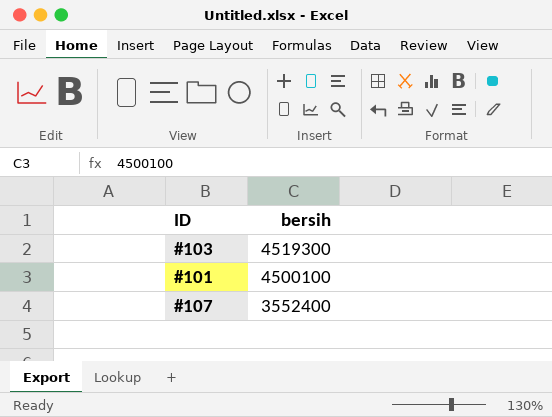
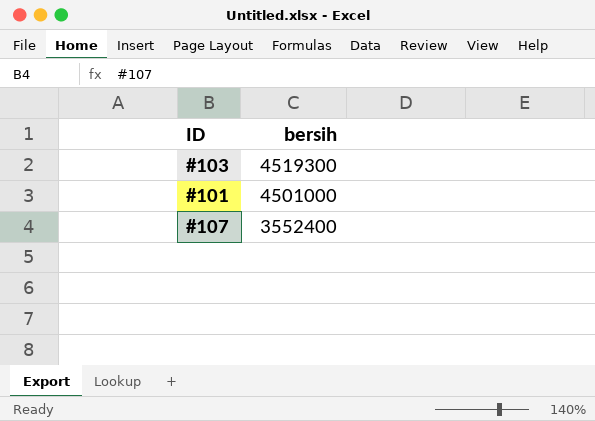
#101 | bersih: 4500100 -> 4501000

